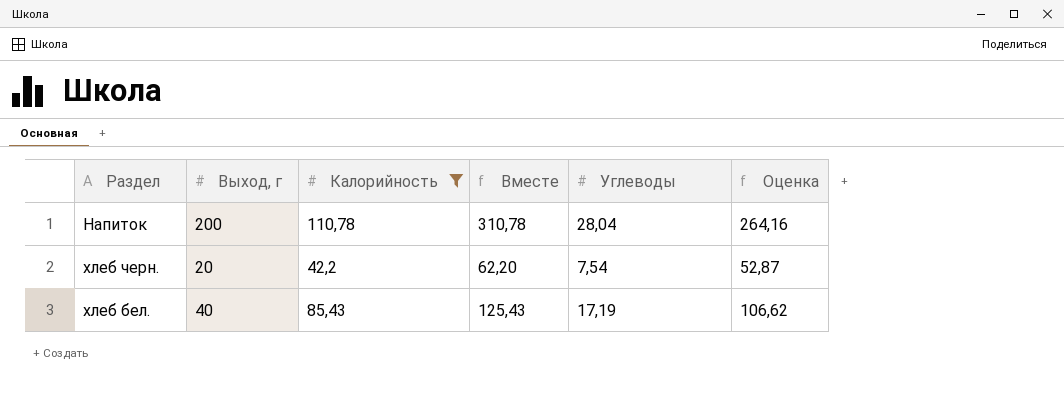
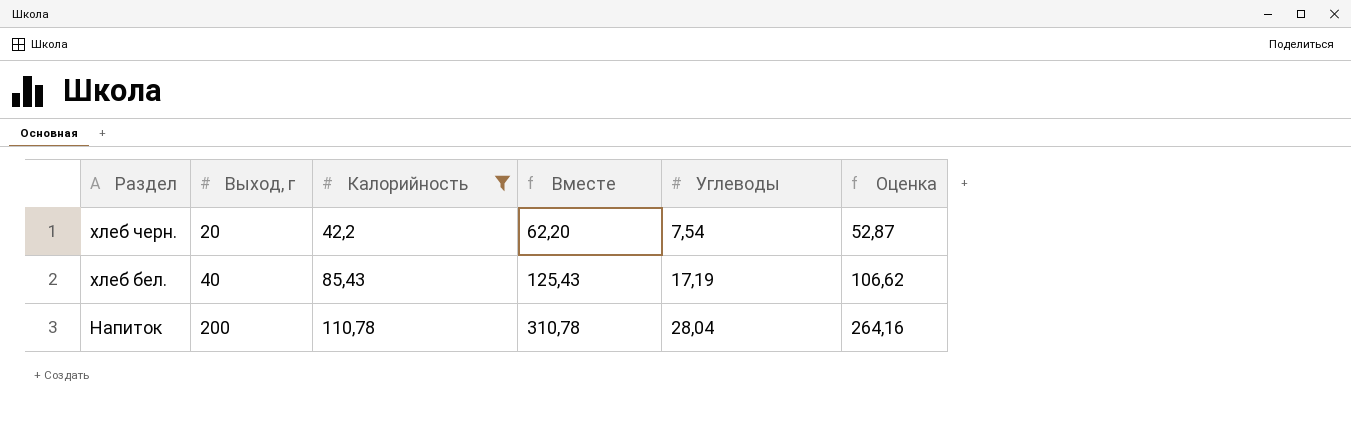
row order: none -> Раздел descending

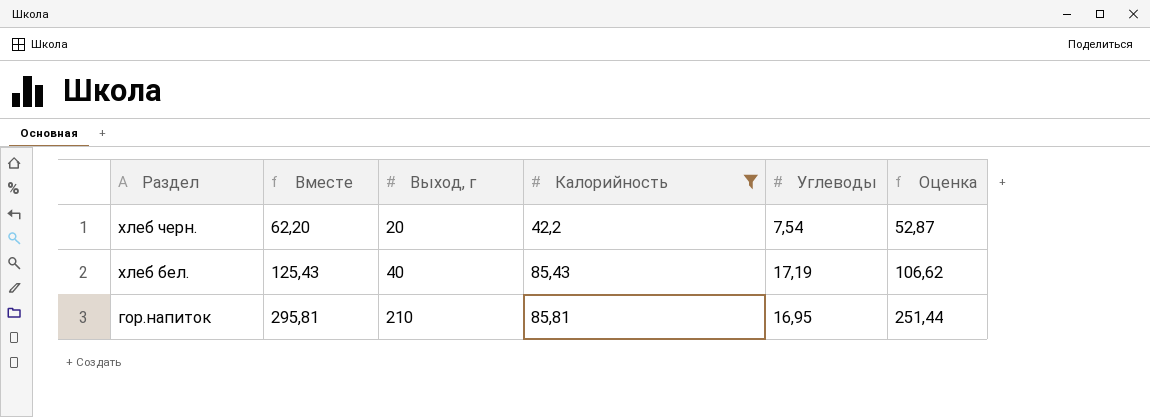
column Вместе | position: 4 -> 2
row Напиток: 200 | 110,78 | 310,78 | 28,04 | 264,16 -> none
row гор.напиток: none -> 295,81 | 210 | 85,81 | 16,95 | 251,44

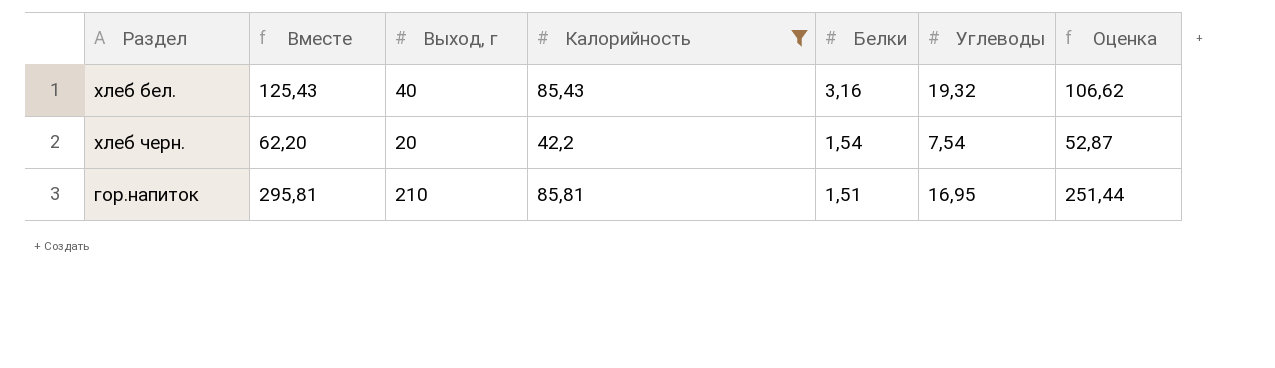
row order: Раздел descending -> Белки descending
column Белки | position: none -> 5
хлеб бел. | Углеводы: 17,19 -> 19,32

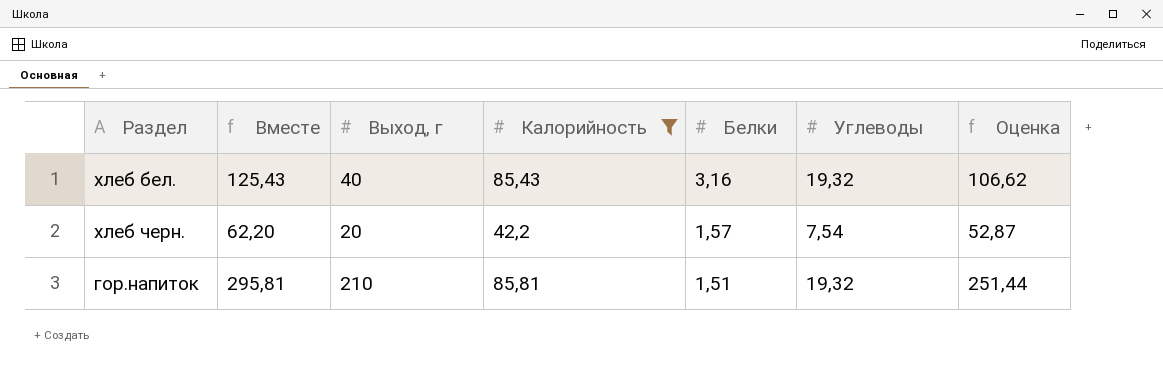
хлеб черн. | Белки: 1,54 -> 1,57
гор.напиток | Углеводы: 16,95 -> 19,32

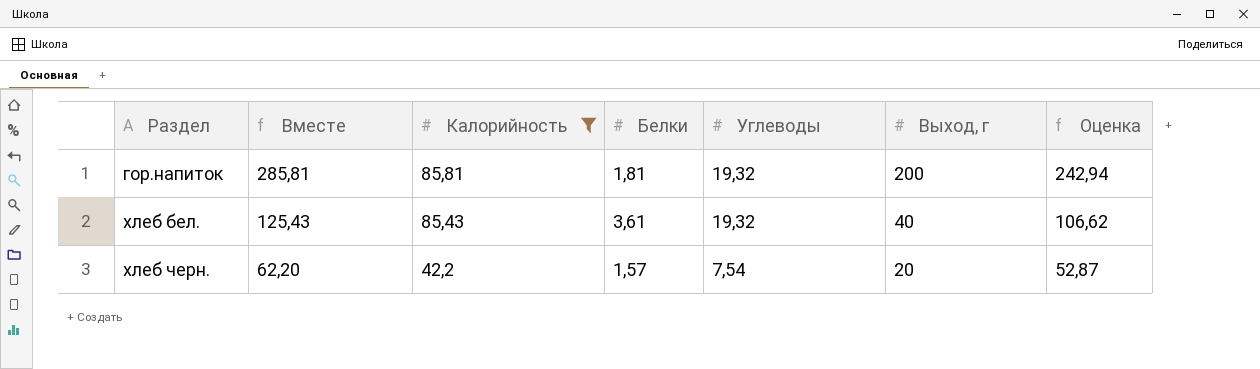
row order: Белки descending -> Раздел ascending
column Выход, г | position: 3 -> 6
гор.напиток | Вместе: 295,81 -> 285,81
гор.напиток | Белки: 1,51 -> 1,81
гор.напиток | Выход, г: 210 -> 200
гор.напиток | Оценка: 251,44 -> 242,94
хлеб бел. | Белки: 3,16 -> 3,61

